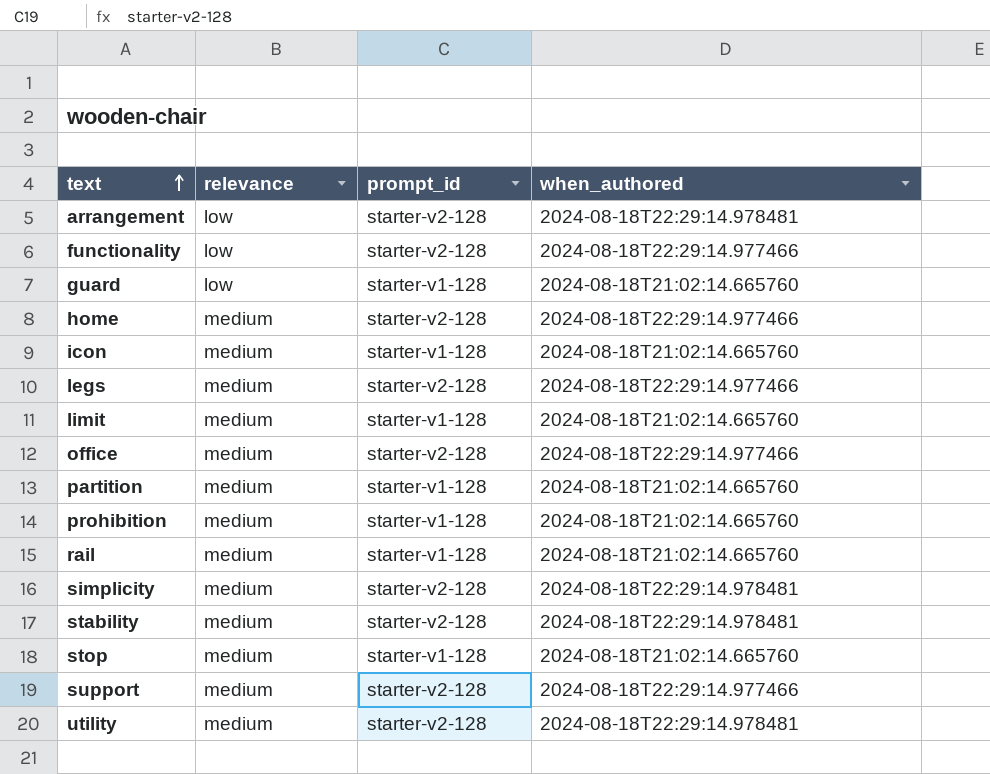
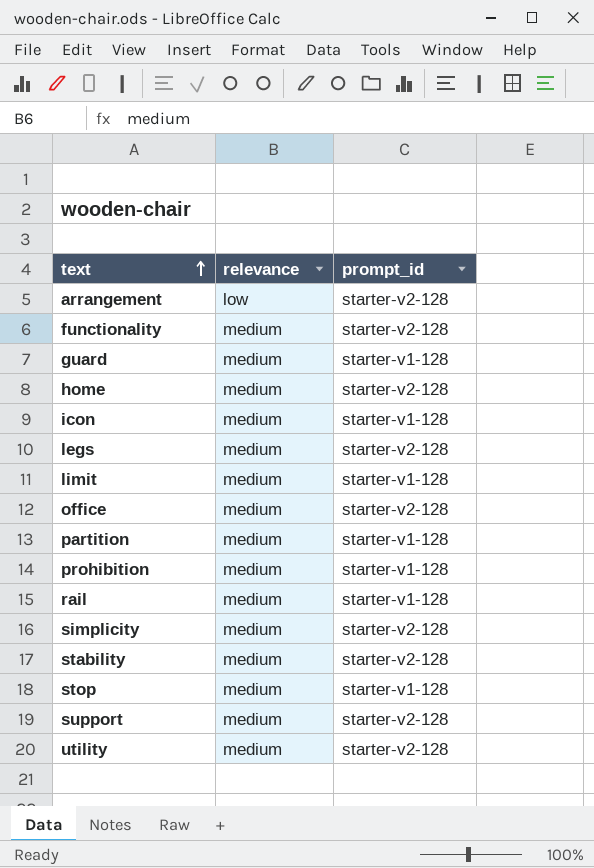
column when_authored | position: 4 -> none
functionality | relevance: low -> medium
guard | relevance: low -> medium

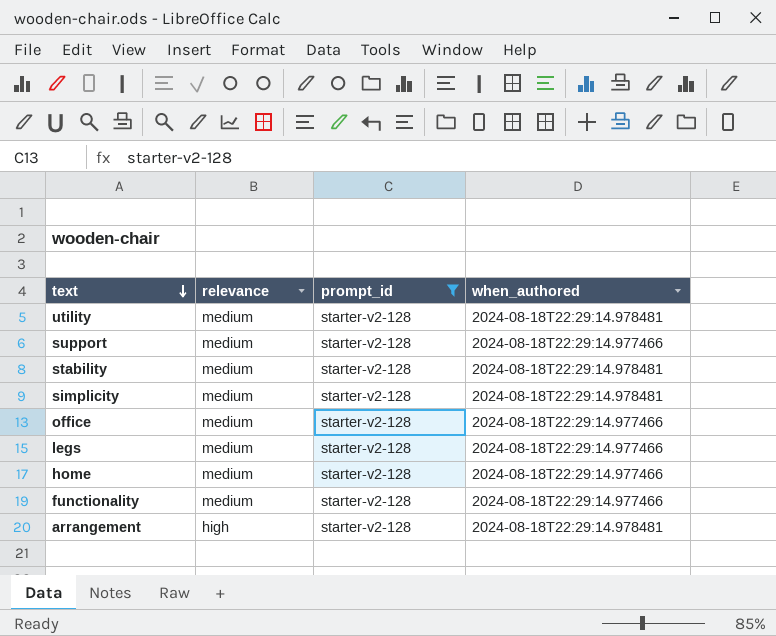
filter: none -> prompt_id = starter-v2-128
row order: text ascending -> text descending
column when_authored | position: none -> 4
arrangement | relevance: low -> high

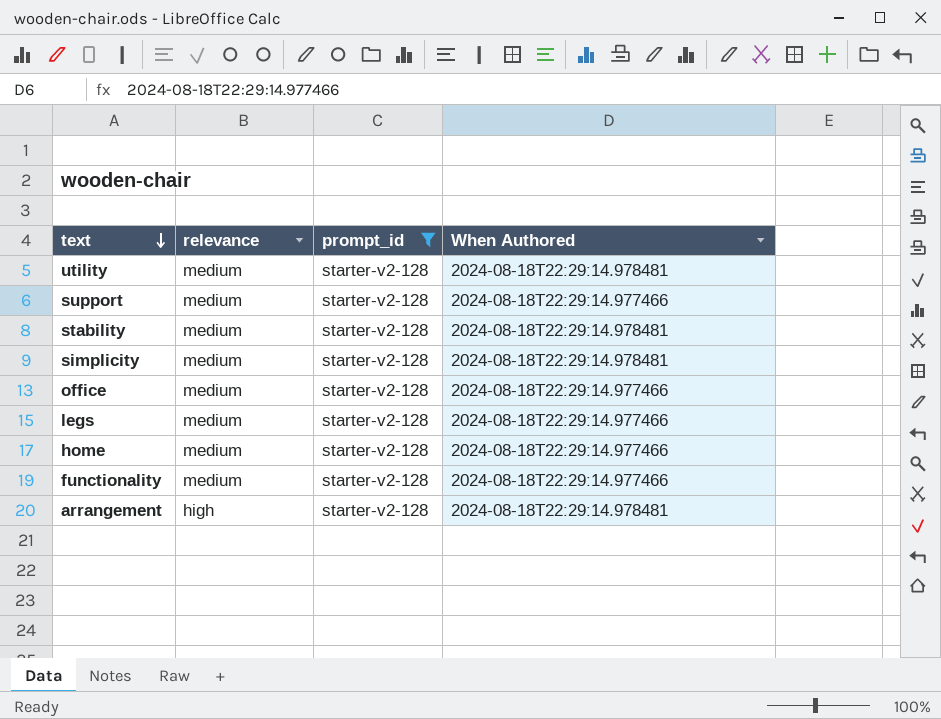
column name: when_authored -> When Authored

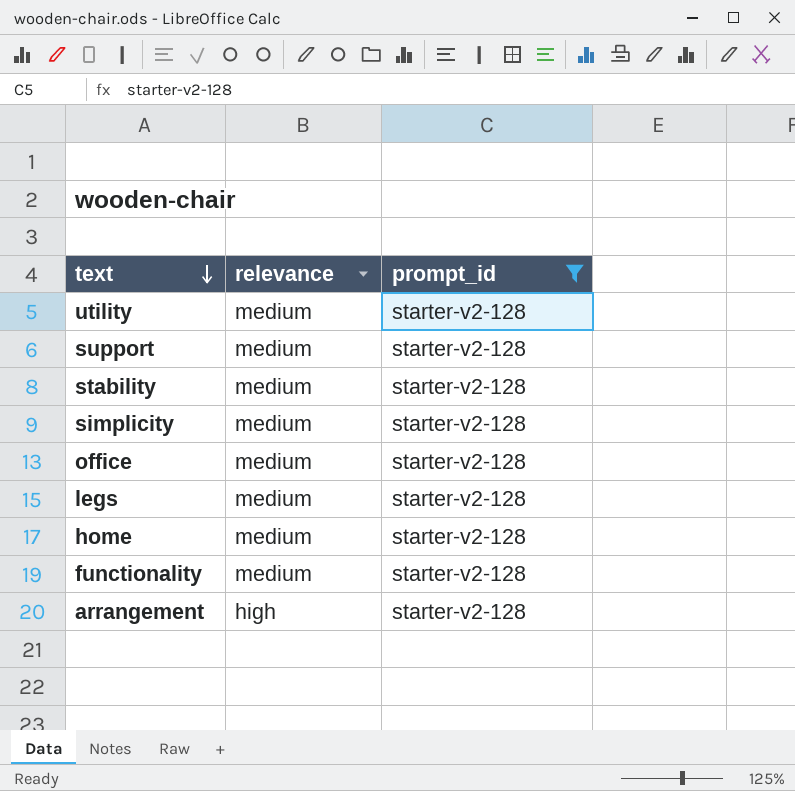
column When Authored | position: 4 -> none

